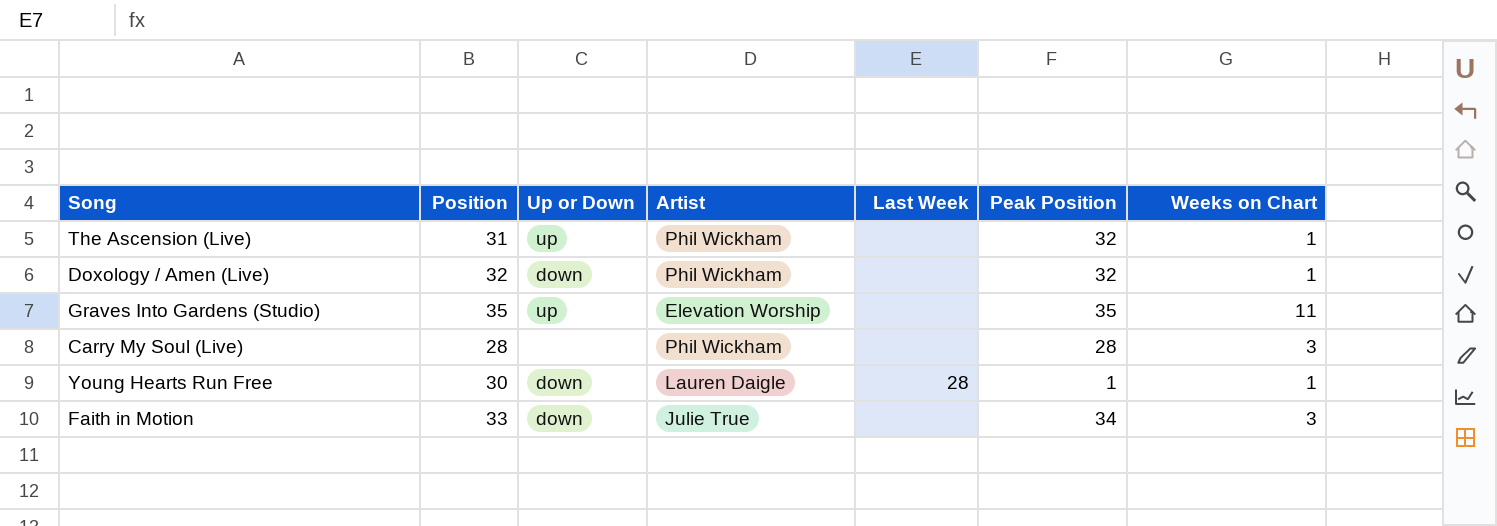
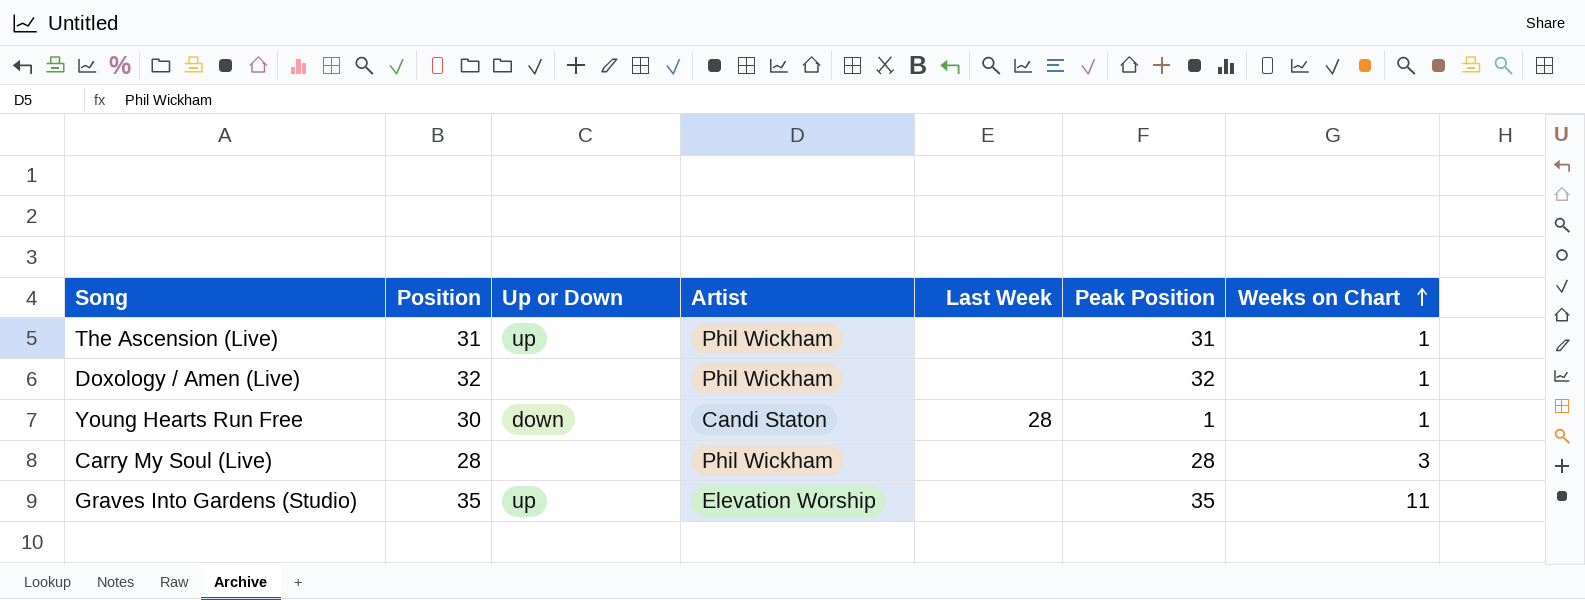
row order: none -> Weeks on Chart ascending
row Faith in Motion: 33 | down | Julie True | none | 34 | 3 -> none
The Ascension (Live) | Peak Position: 32 -> 31
Doxology / Amen (Live) | Up or Down: down -> none
Young Hearts Run Free | Artist: Lauren Daigle -> Candi Staton

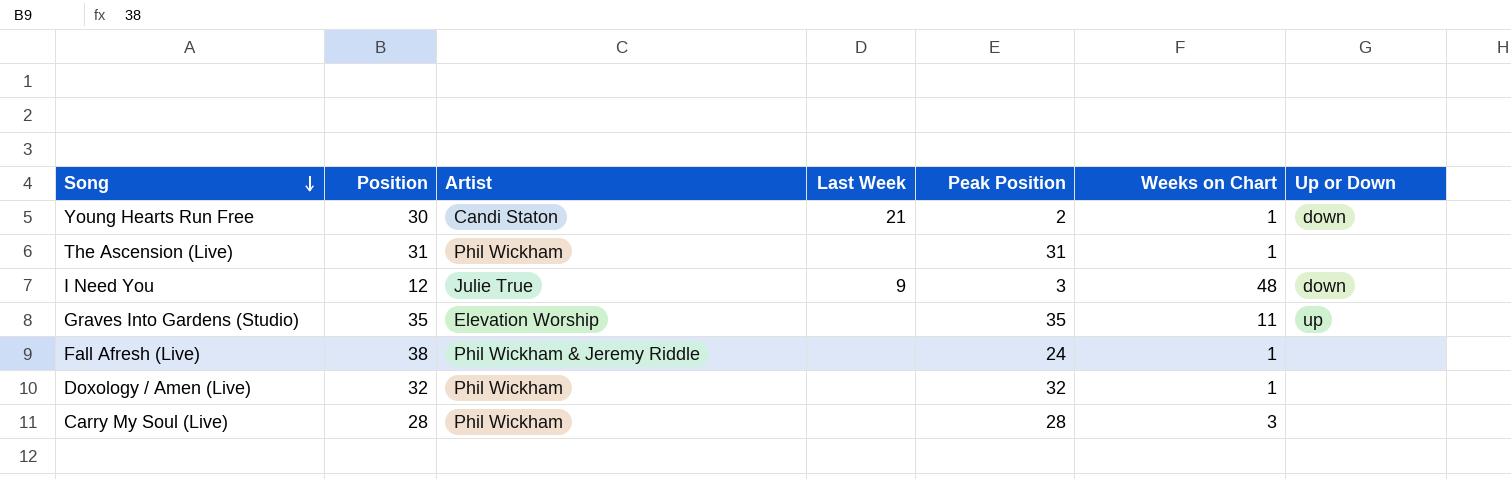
row order: Weeks on Chart ascending -> Song descending
column Up or Down | position: 3 -> 7
Young Hearts Run Free | Last Week: 28 -> 21
Young Hearts Run Free | Peak Position: 1 -> 2
The Ascension (Live) | Up or Down: up -> none
row I Need You: none -> 12 | Julie True | 9 | 3 | 48 | down
row Fall Afresh (Live): none -> 38 | Phil Wickham & Jeremy Riddle | none | 24 | 1 | none

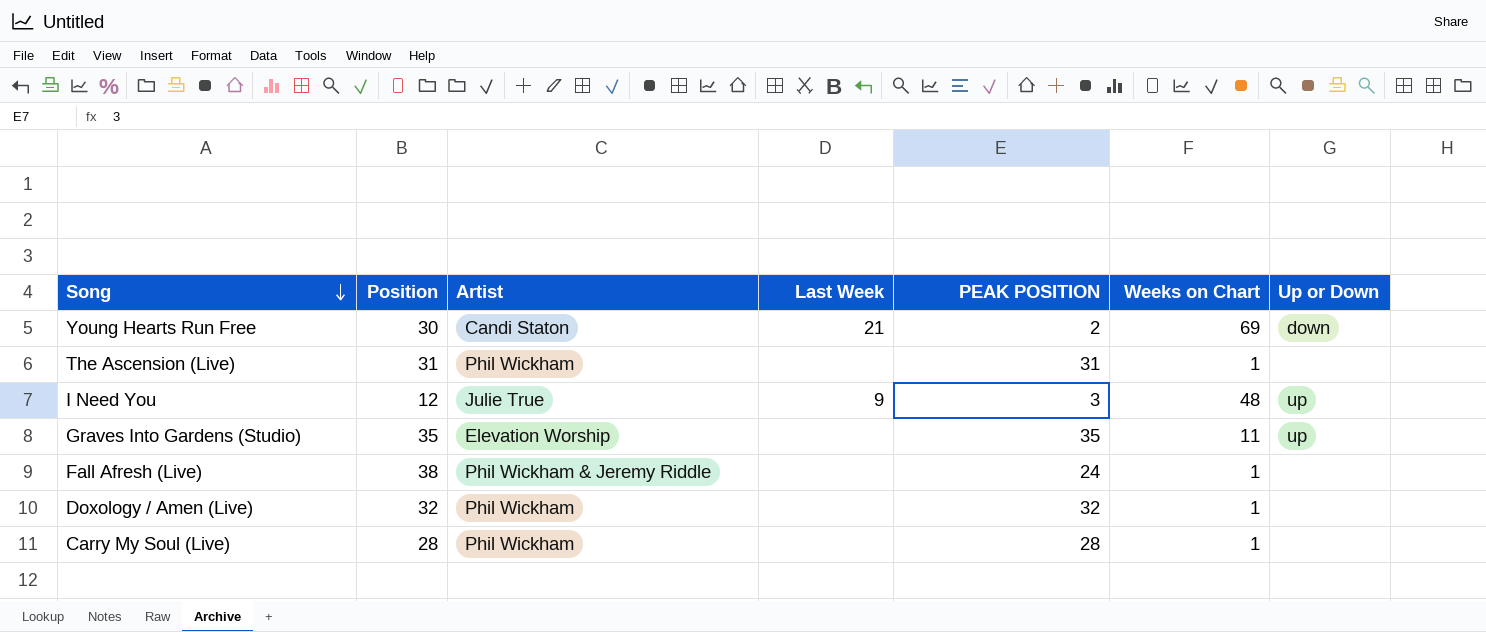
column name: Peak Position -> PEAK POSITION
Young Hearts Run Free | Weeks on Chart: 1 -> 69
I Need You | Up or Down: down -> up
Carry My Soul (Live) | Weeks on Chart: 3 -> 1

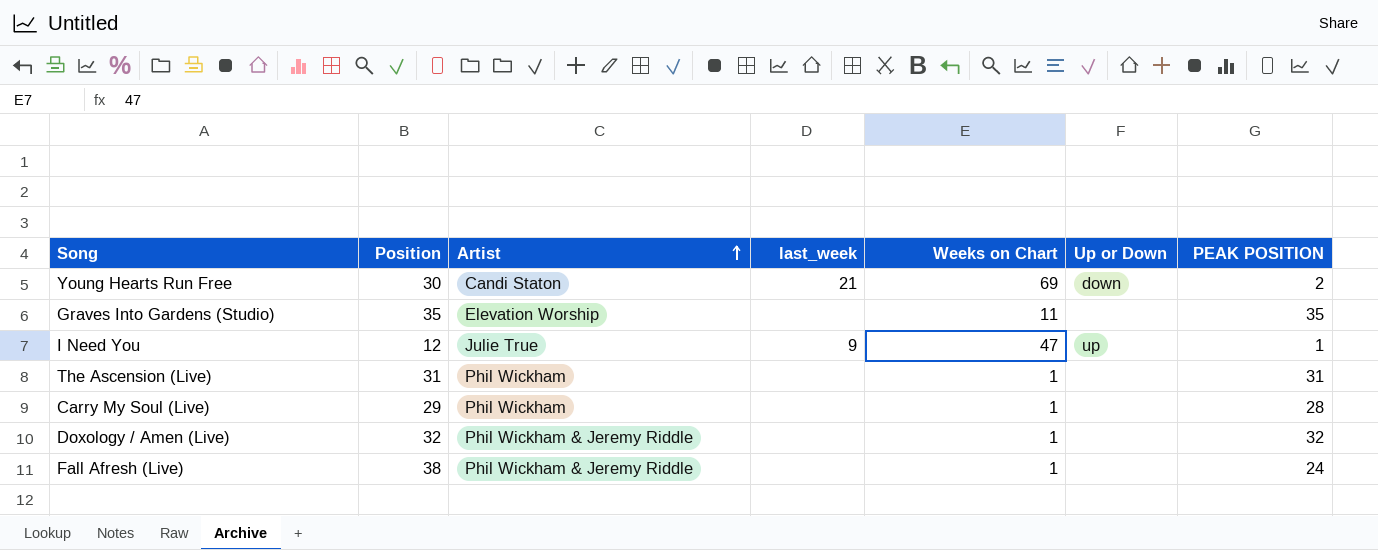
row order: Song descending -> Artist ascending
column name: Last Week -> last_week
column PEAK POSITION | position: 5 -> 7
Graves Into Gardens (Studio) | Up or Down: up -> none
I Need You | Weeks on Chart: 48 -> 47
I Need You | PEAK POSITION: 3 -> 1
Carry My Soul (Live) | Position: 28 -> 29
Doxology / Amen (Live) | Artist: Phil Wickham -> Phil Wickham & Jeremy Riddle

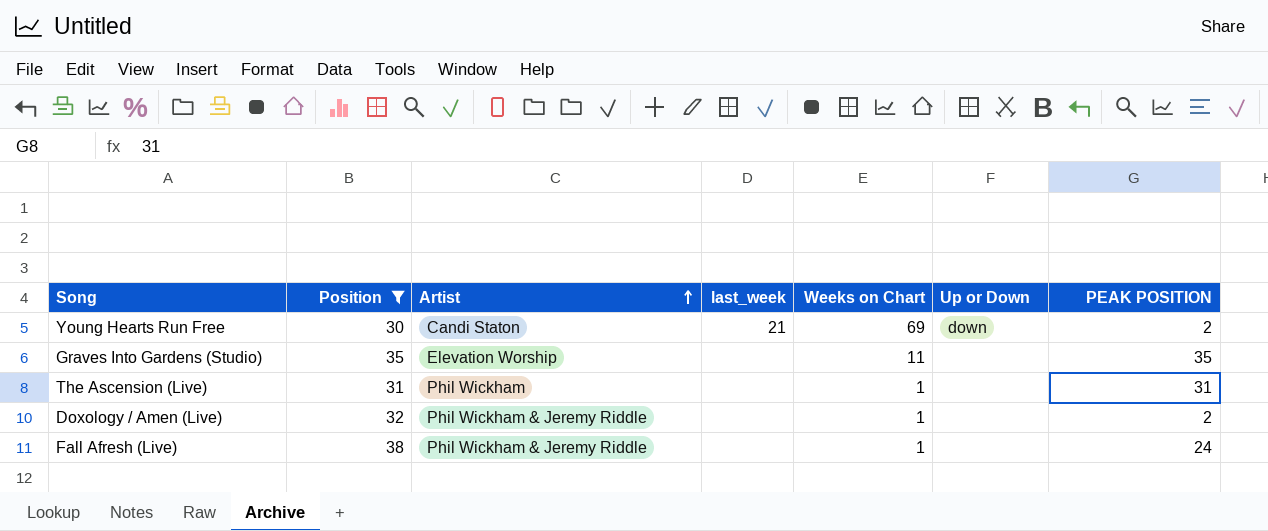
filter: none -> Position >= 30
Doxology / Amen (Live) | PEAK POSITION: 32 -> 2

